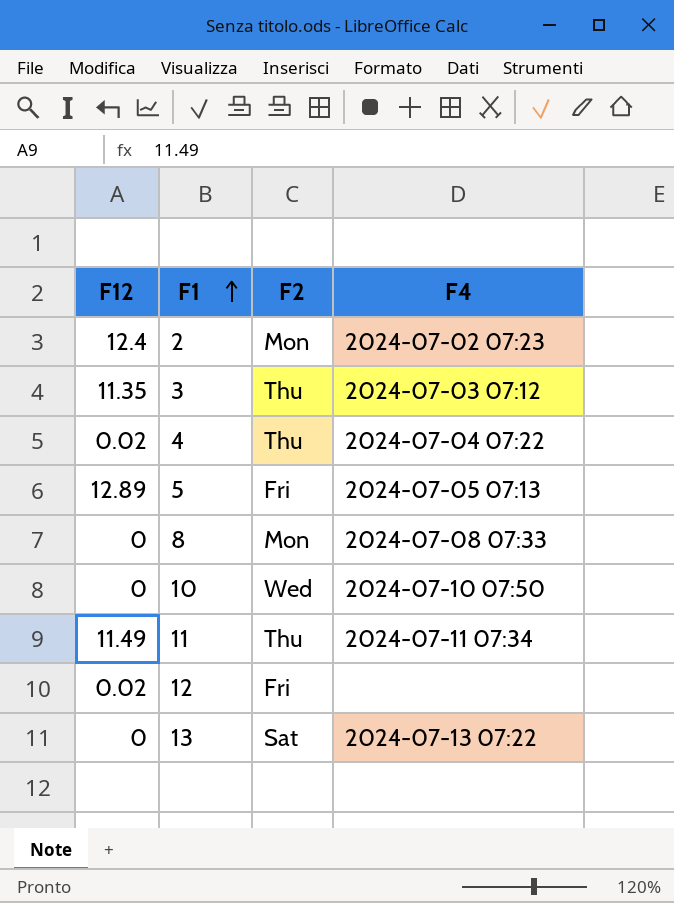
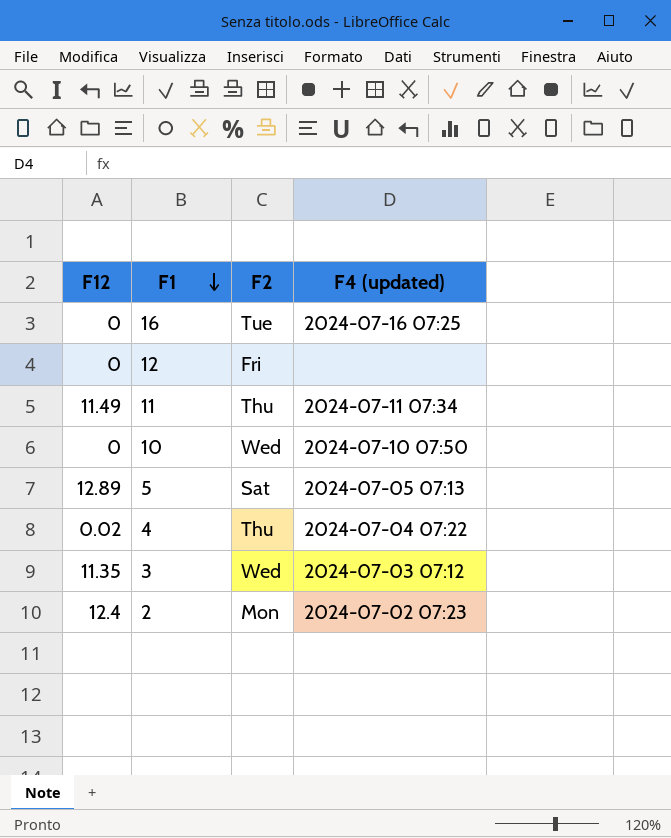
row order: F1 ascending -> F1 descending
column name: F4 -> F4 (updated)
row 8: 0 | Mon | 2024-07-08 07:33 -> none
row 13: 0 | Sat | 2024-07-13 07:22 -> none
row 16: none -> 0 | Tue | 2024-07-16 07:25
12 | F12: 0.02 -> 0
5 | F2: Fri -> Sat
3 | F2: Thu -> Wed

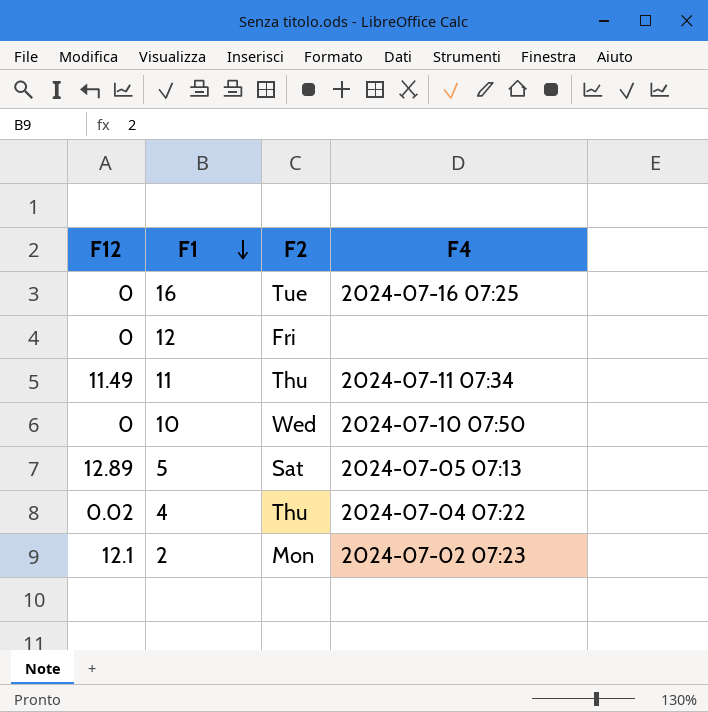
column name: F4 (updated) -> F4
row 3: 11.35 | Wed | 2024-07-03 07:12 -> none
2 | F12: 12.4 -> 12.1

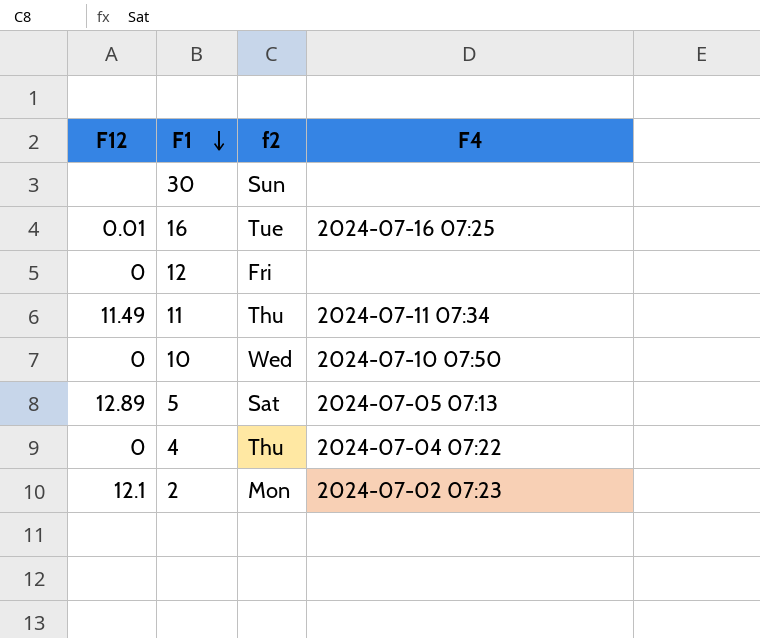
column name: F2 -> f2
row 30: none -> none | Sun | none
16 | F12: 0 -> 0.01
4 | F12: 0.02 -> 0

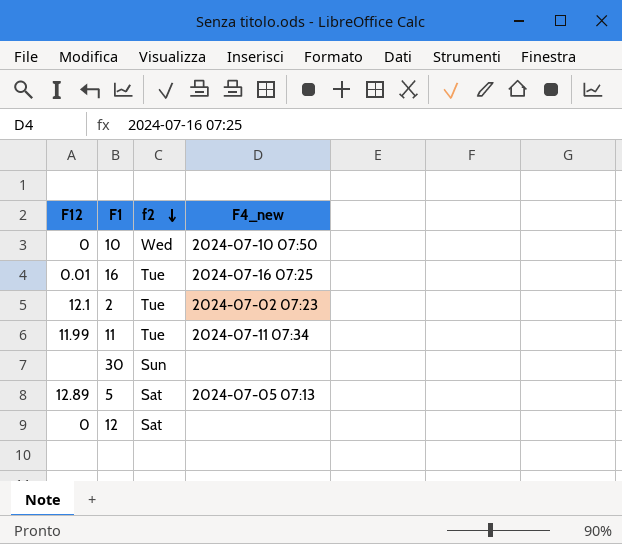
row order: F1 descending -> f2 descending
column name: F4 -> F4_new
row 4: 0 | Thu | 2024-07-04 07:22 -> none
2 | f2: Mon -> Tue
11 | F12: 11.49 -> 11.99
11 | f2: Thu -> Tue
12 | f2: Fri -> Sat

